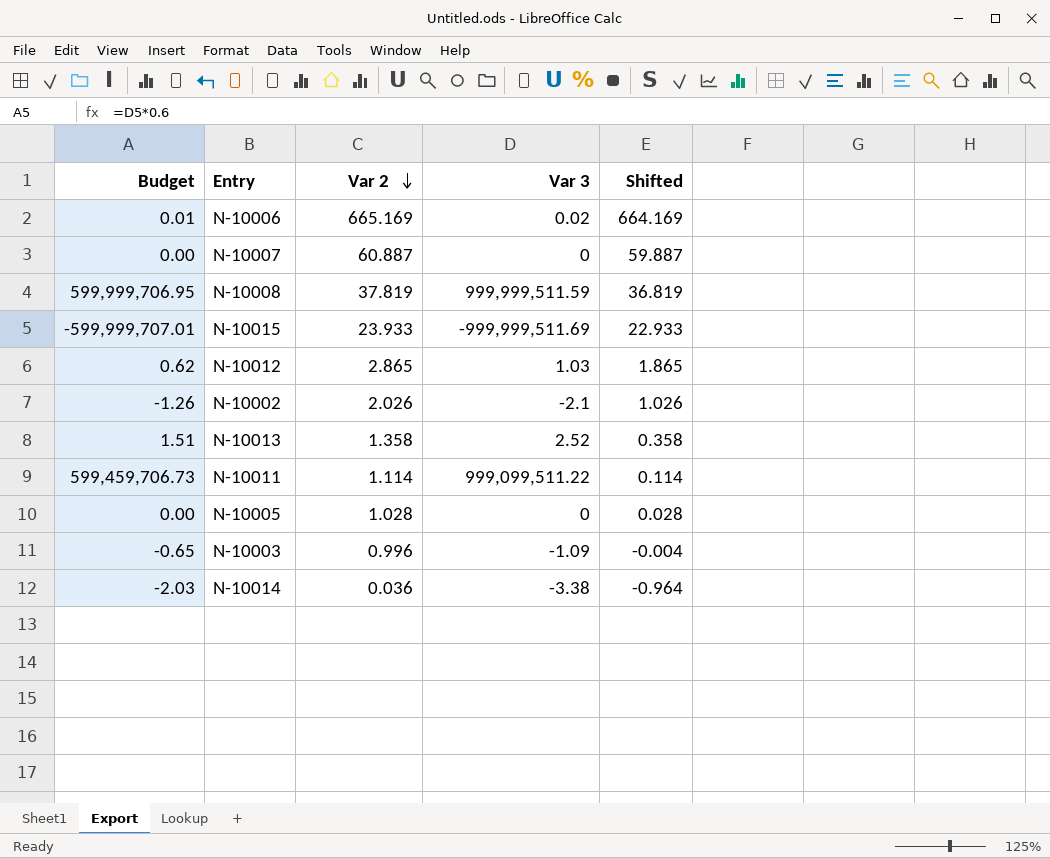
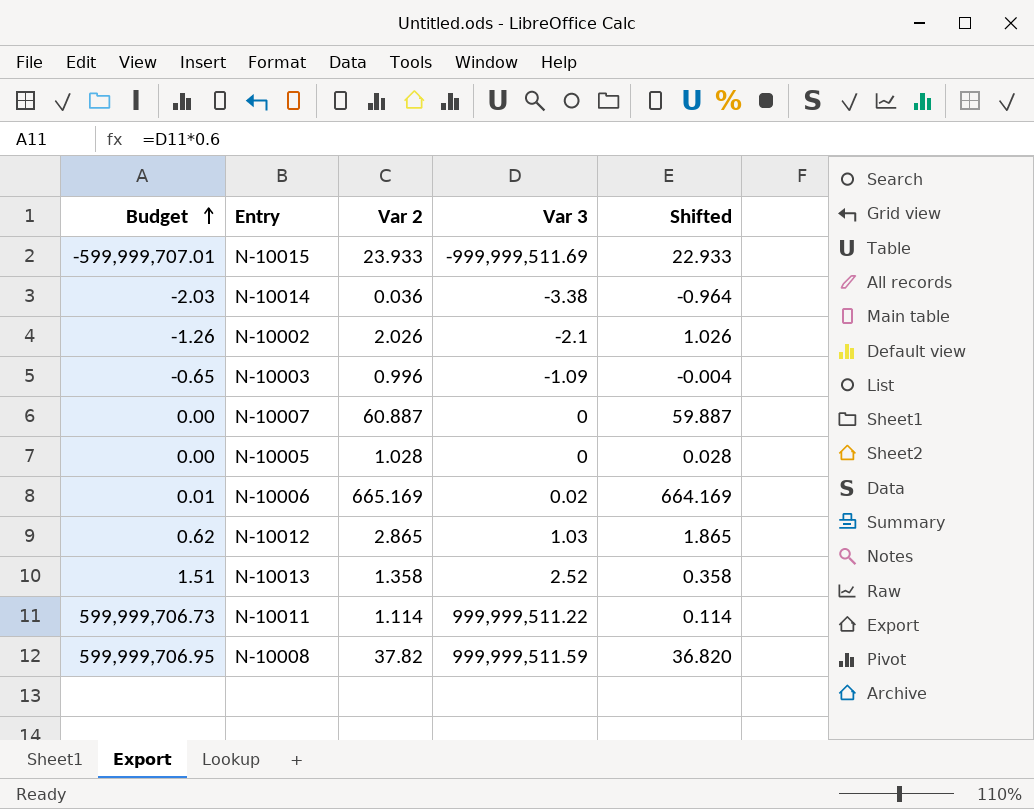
row order: Var 2 descending -> Budget ascending
N-10011 | Budget: 599,459,706.73 -> 599,999,706.73
N-10011 | Var 3: 999,099,511.22 -> 999,999,511.22
N-10008 | Var 2: 37.819 -> 37.82
N-10008 | Shifted: 36.819 -> 36.820

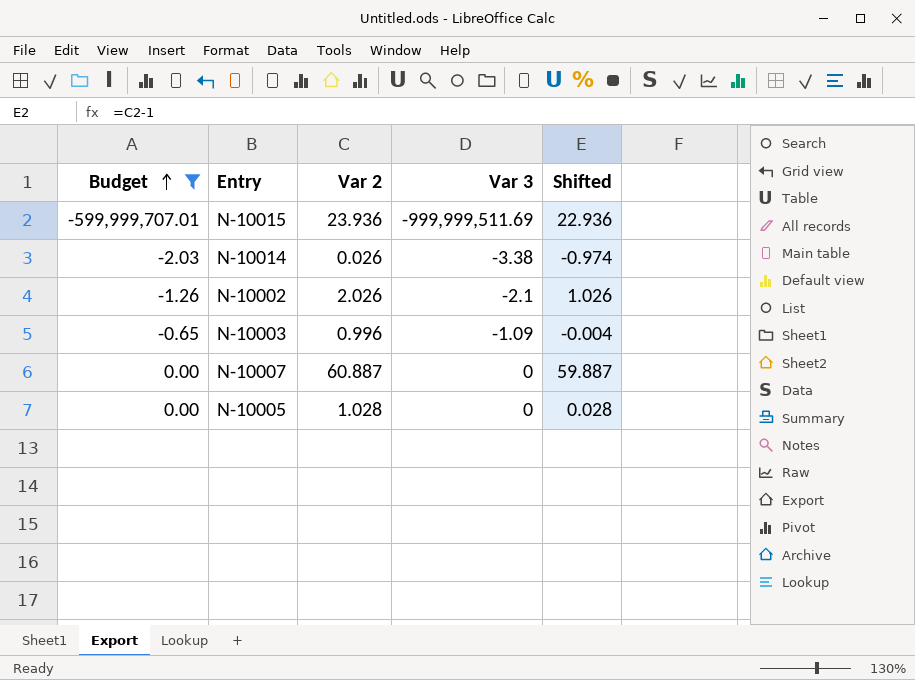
filter: none -> Budget <= 0.00
N-10015 | Var 2: 23.933 -> 23.936
N-10015 | Shifted: 22.933 -> 22.936
N-10014 | Var 2: 0.036 -> 0.026
N-10014 | Shifted: -0.964 -> -0.974

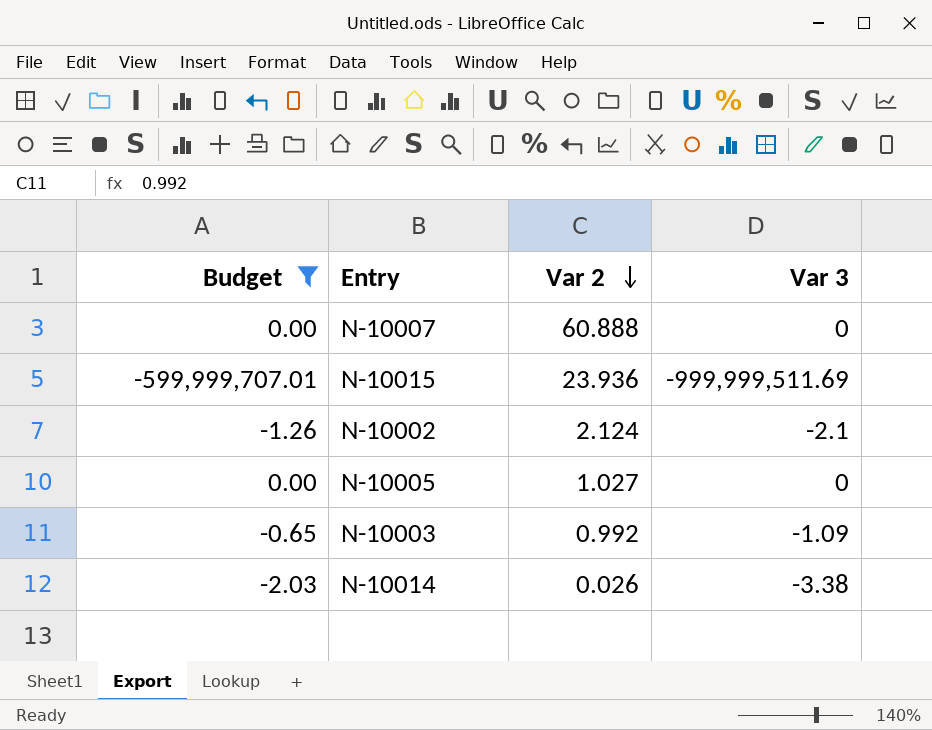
row order: Budget ascending -> Var 2 descending
column Shifted | formula: [Var 2] - 1 -> none
N-10007 | Var 2: 60.887 -> 60.888
N-10002 | Var 2: 2.026 -> 2.124
N-10005 | Var 2: 1.028 -> 1.027
N-10003 | Var 2: 0.996 -> 0.992

